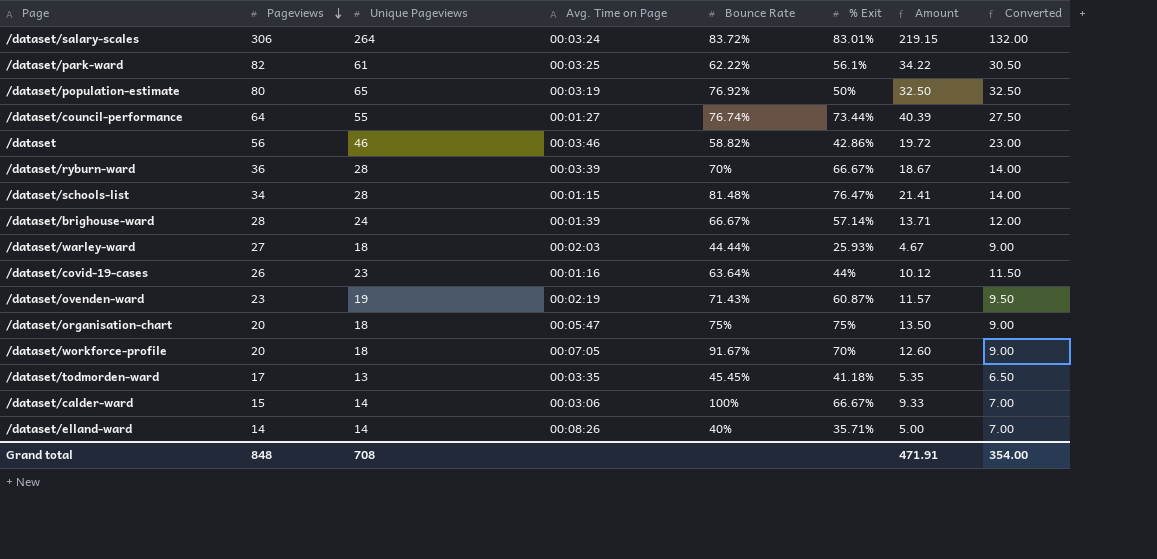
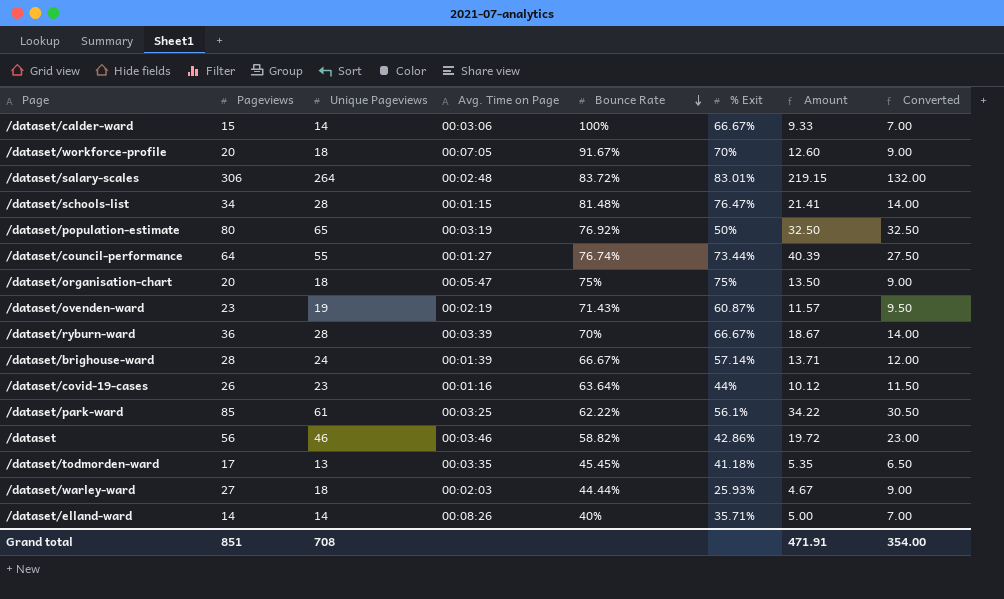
row order: Pageviews descending -> Bounce Rate descending
/dataset/salary-scales | Avg. Time on Page: 00:03:24 -> 00:02:48
/dataset/park-ward | Pageviews: 82 -> 85
Grand total | Pageviews: 848 -> 851

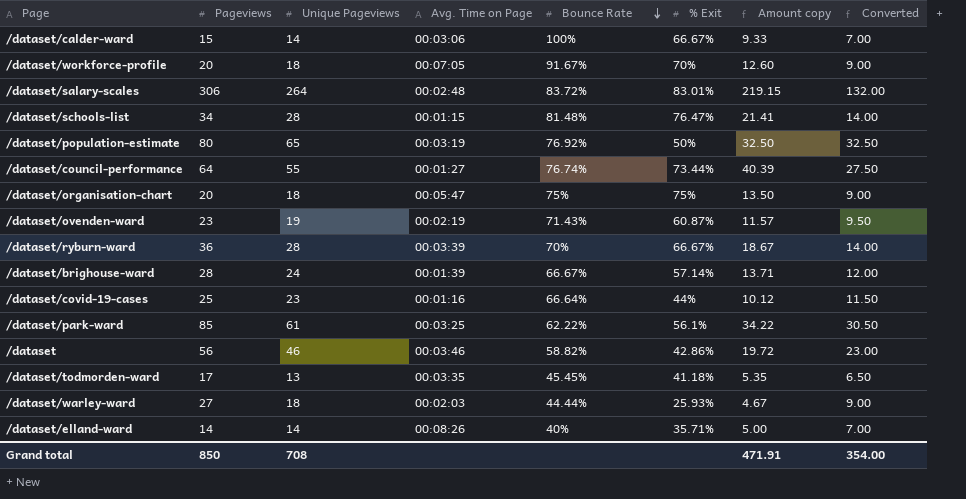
column name: Amount -> Amount copy
/dataset/covid-19-cases | Pageviews: 26 -> 25
/dataset/covid-19-cases | Bounce Rate: 63.64% -> 66.64%
Grand total | Pageviews: 851 -> 850

